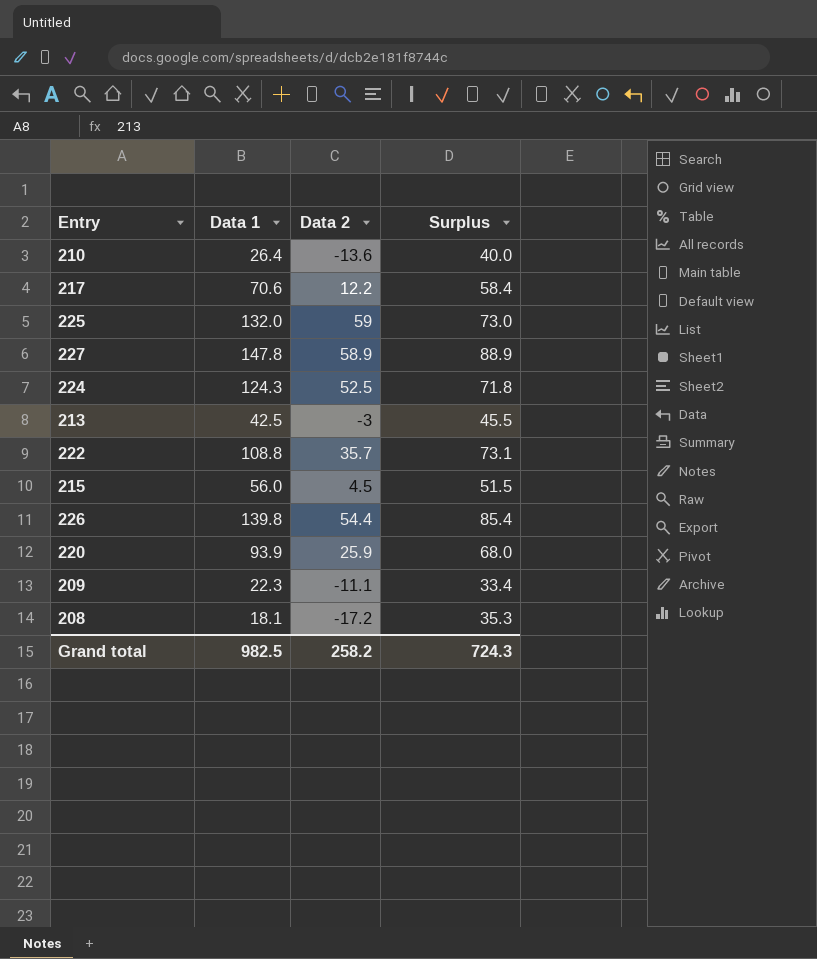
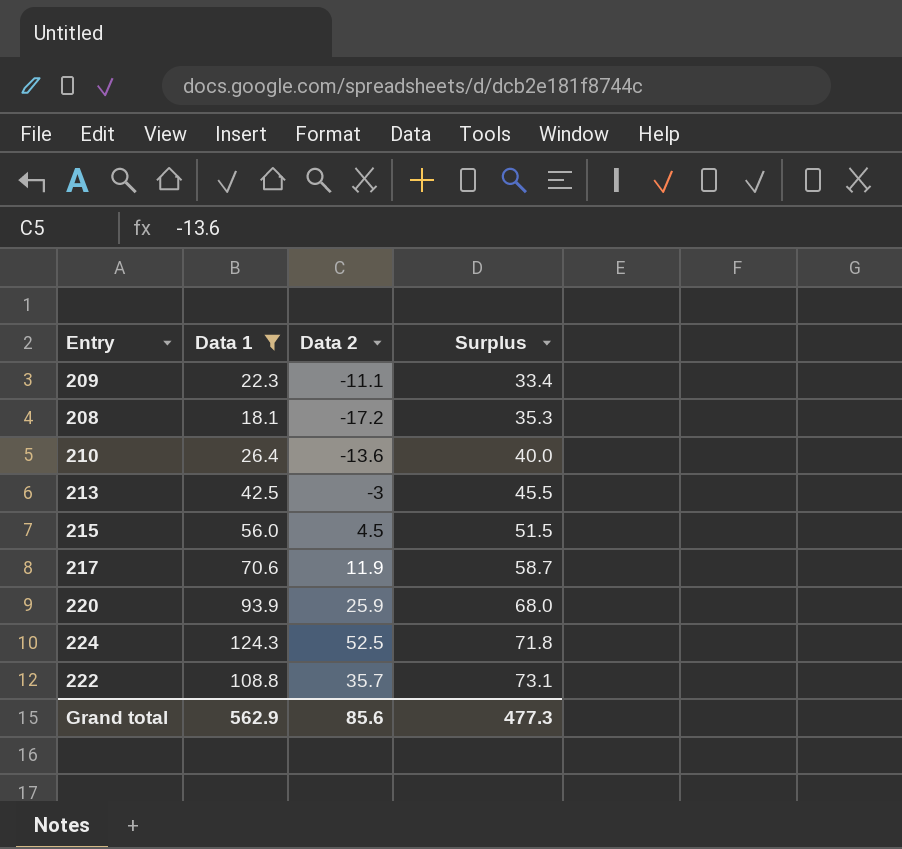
filter: none -> Data 1 <= 124.3
row order: none -> Surplus ascending
217 | Data 2: 12.2 -> 11.9
217 | Surplus: 58.4 -> 58.7
Grand total | Data 1: 982.5 -> 562.9
Grand total | Data 2: 258.2 -> 85.6
Grand total | Surplus: 724.3 -> 477.3

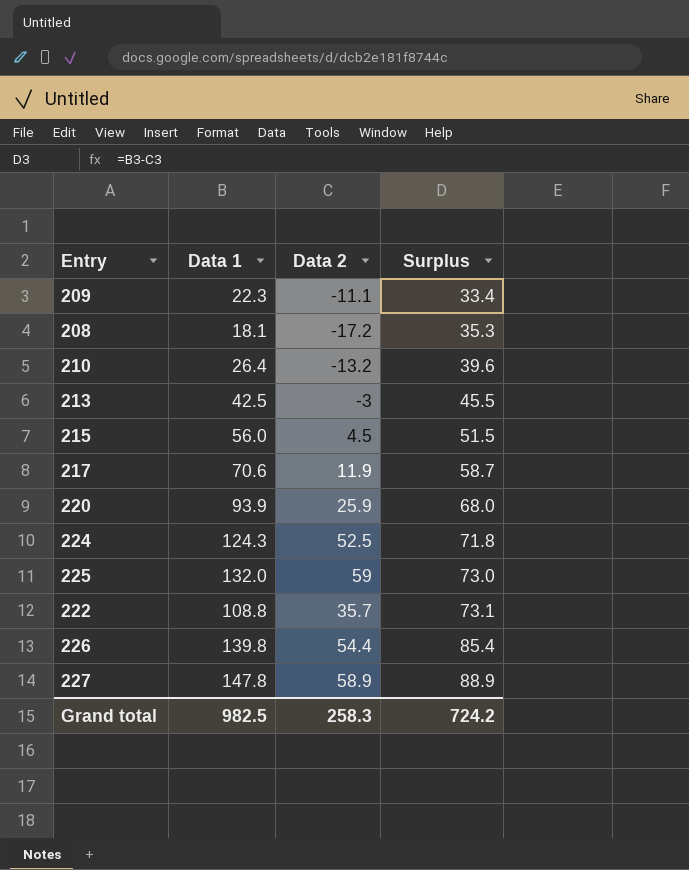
filter: Data 1 <= 124.3 -> none
210 | Data 2: -13.6 -> -13.2
210 | Surplus: 40.0 -> 39.6
Grand total | Data 1: 562.9 -> 982.5
Grand total | Data 2: 85.6 -> 258.3
Grand total | Surplus: 477.3 -> 724.2

